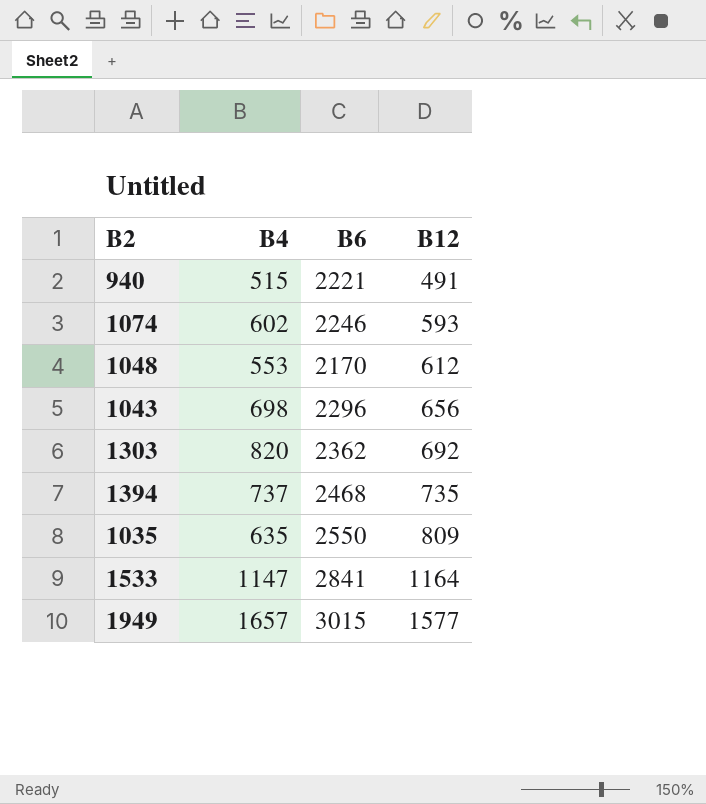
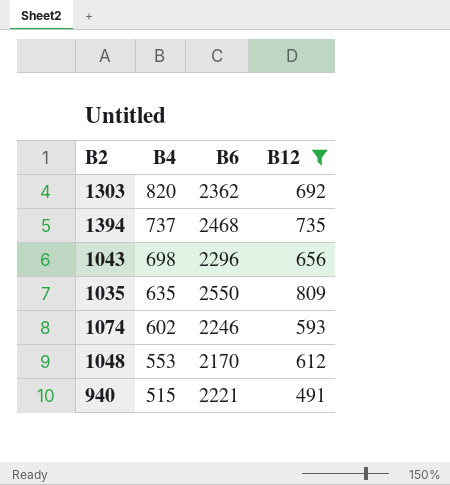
filter: none -> B12 <= 809
row order: B12 ascending -> B4 descending

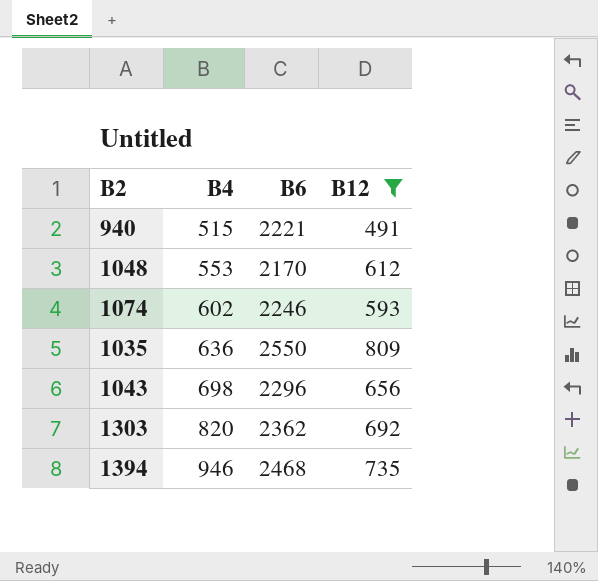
row order: B4 descending -> B4 ascending
1035 | B4: 635 -> 636
1394 | B4: 737 -> 946

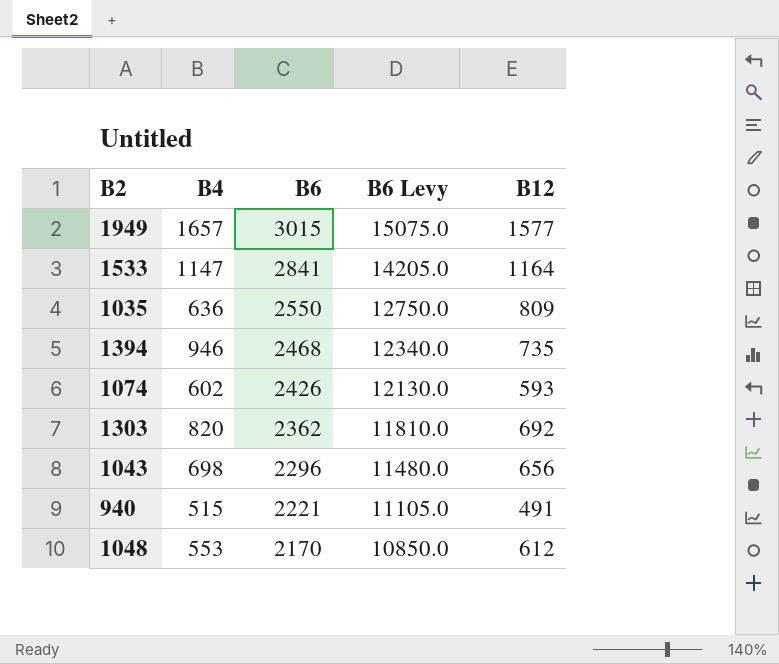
filter: B12 <= 809 -> none
row order: B4 ascending -> B6 descending
column B6 Levy | formula: none -> [B6] * 5
1074 | B6: 2246 -> 2426

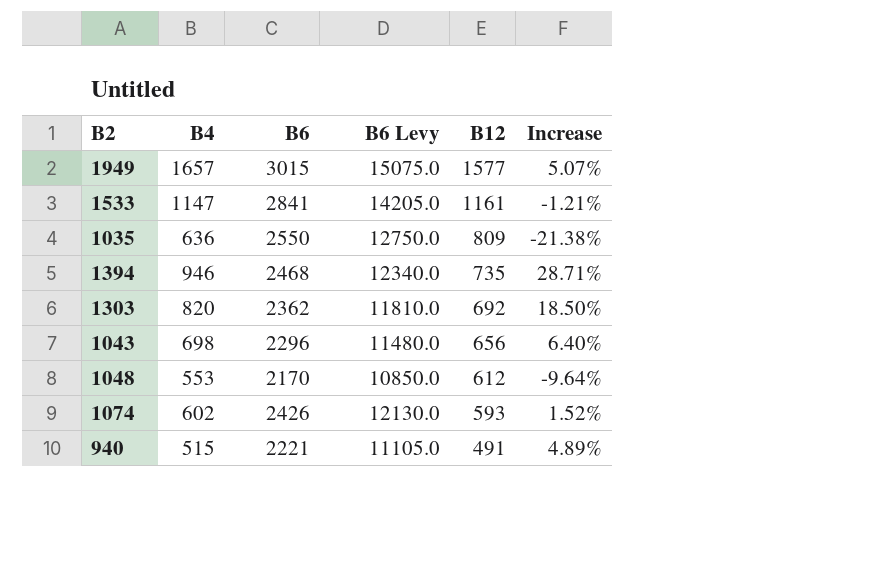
row order: B6 descending -> B12 descending
column Increase | formula: none -> ([B4] - [B12]) / [B12]
1533 | B12: 1164 -> 1161

